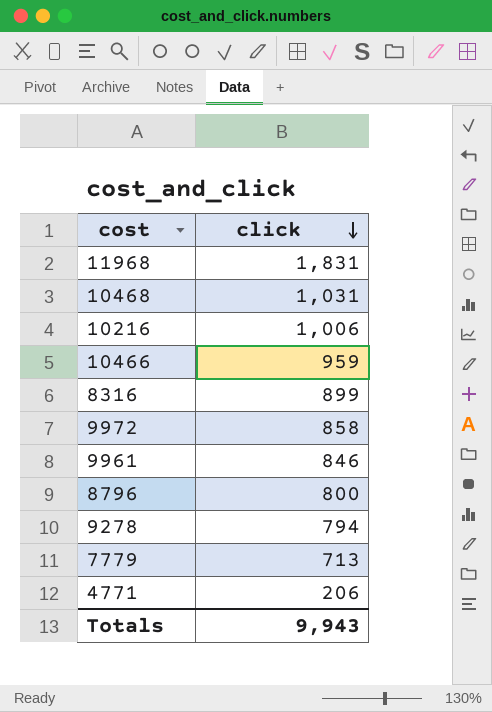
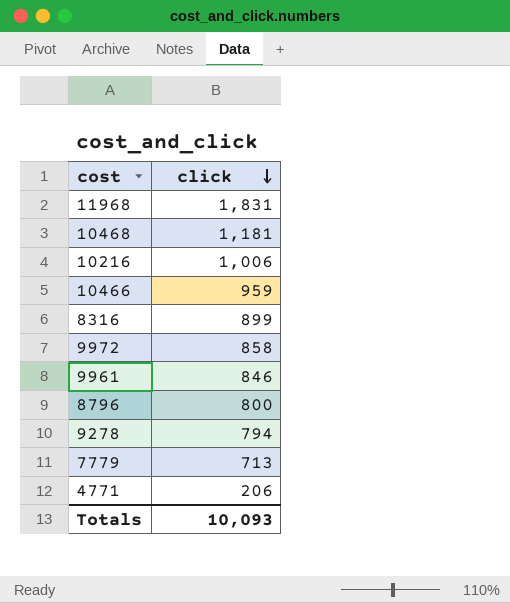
10468 | click: 1,031 -> 1,181
Totals | click: 9,943 -> 10,093

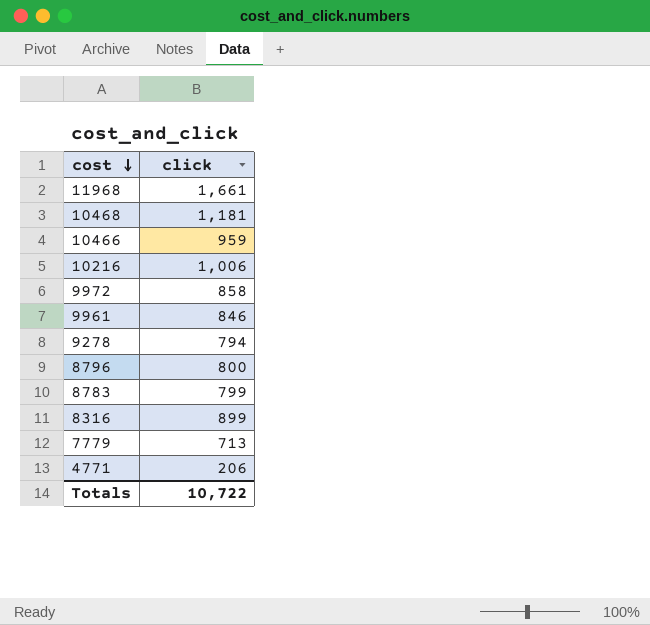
row order: click descending -> cost descending
11968 | click: 1,831 -> 1,661
row 8783: none -> 799
Totals | click: 10,093 -> 10,722

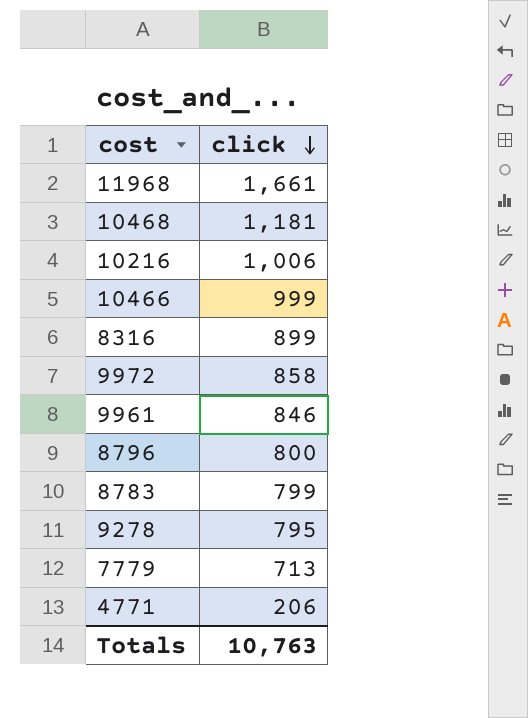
row order: cost descending -> click descending
10466 | click: 959 -> 999
9278 | click: 794 -> 795
Totals | click: 10,722 -> 10,763

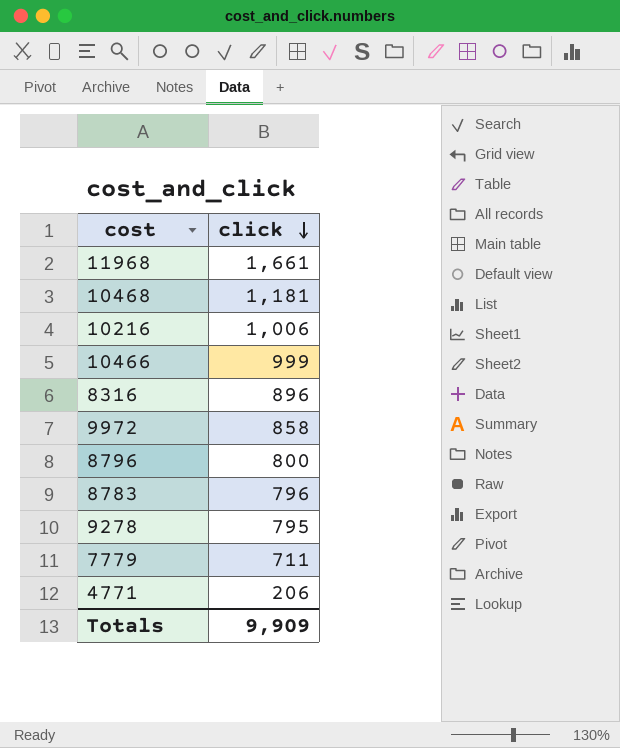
row 9961: 846 -> none
8316 | click: 899 -> 896
8783 | click: 799 -> 796
7779 | click: 713 -> 711
Totals | click: 10,763 -> 9,909

